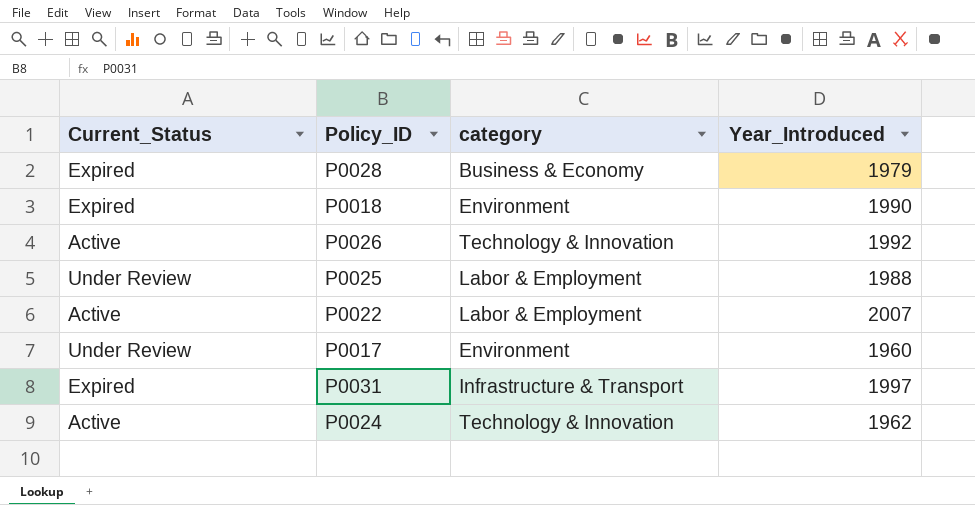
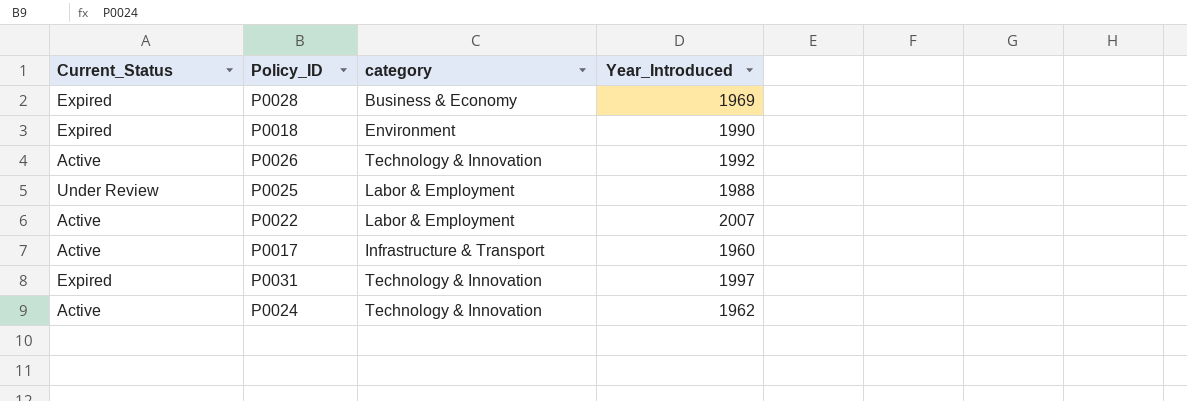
P0028 | Year_Introduced: 1979 -> 1969
P0017 | Current_Status: Under Review -> Active
P0017 | category: Environment -> Infrastructure & Transport
P0031 | category: Infrastructure & Transport -> Technology & Innovation

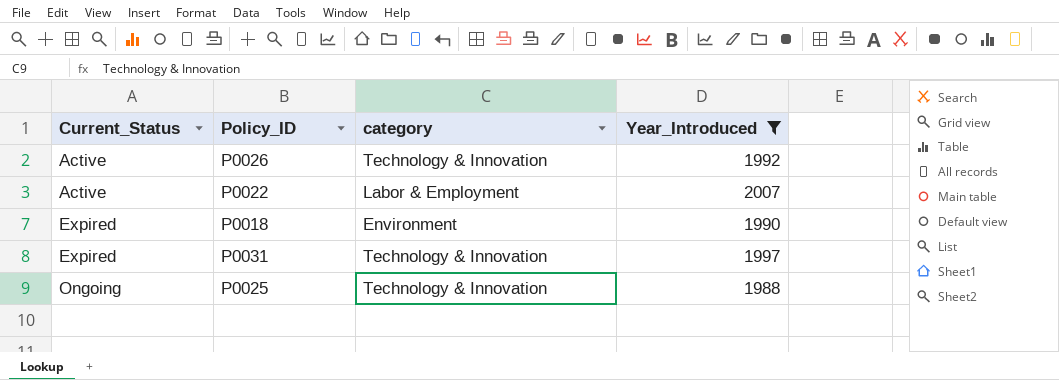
filter: none -> Year_Introduced >= 1988
row order: none -> Current_Status ascending
P0025 | Current_Status: Under Review -> Ongoing
P0025 | category: Labor & Employment -> Technology & Innovation

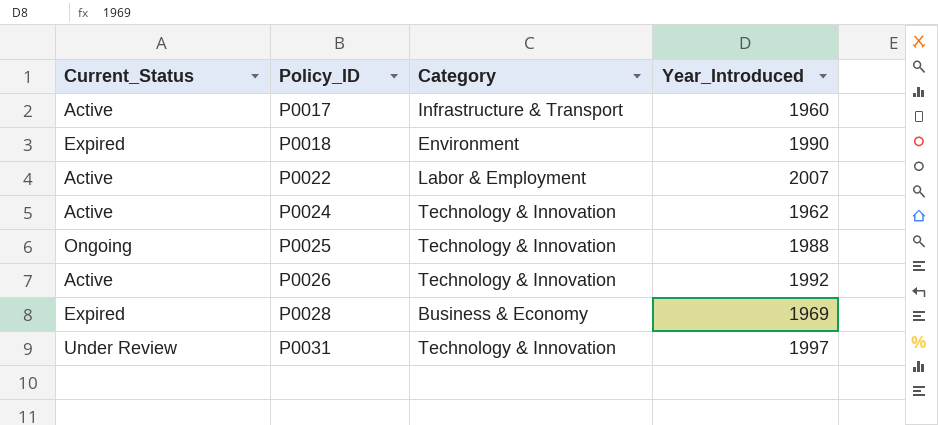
filter: Year_Introduced >= 1988 -> none
row order: Current_Status ascending -> Policy_ID ascending
column name: category -> Category
P0031 | Current_Status: Expired -> Under Review

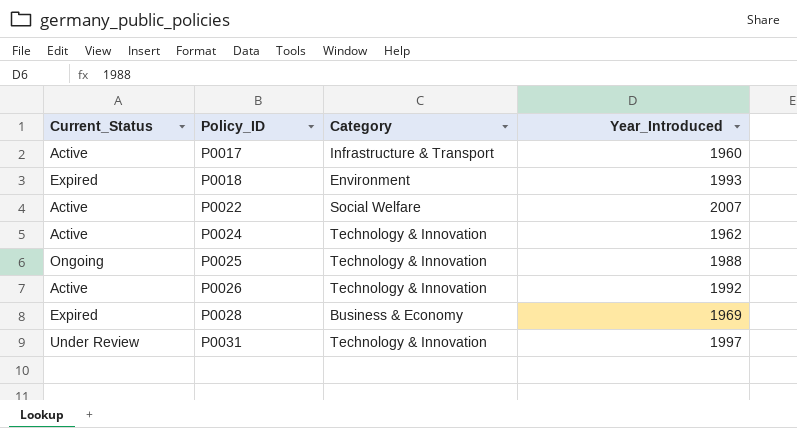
P0018 | Year_Introduced: 1990 -> 1993
P0022 | Category: Labor & Employment -> Social Welfare

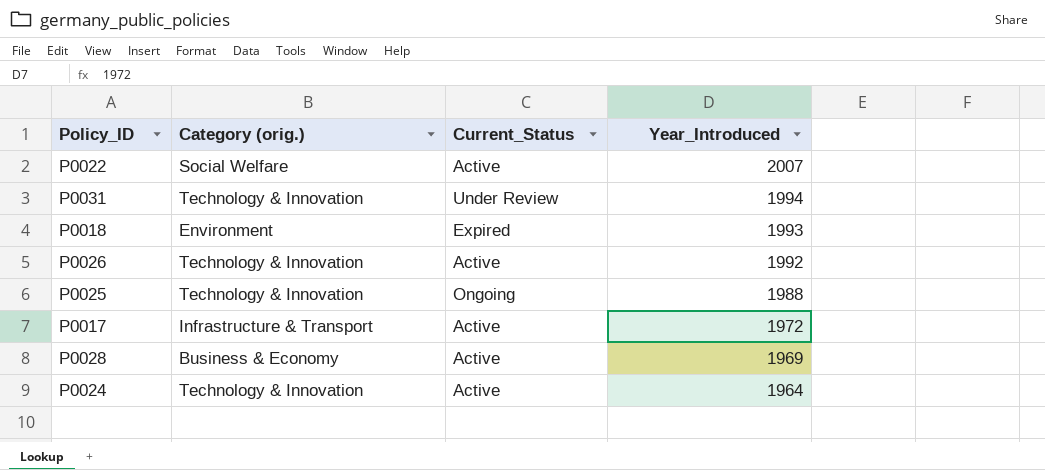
row order: Policy_ID ascending -> Year_Introduced descending
column name: Category -> Category (orig.)
column Current_Status | position: 1 -> 3
P0031 | Year_Introduced: 1997 -> 1994
P0017 | Year_Introduced: 1960 -> 1972
P0028 | Current_Status: Expired -> Active
P0024 | Year_Introduced: 1962 -> 1964

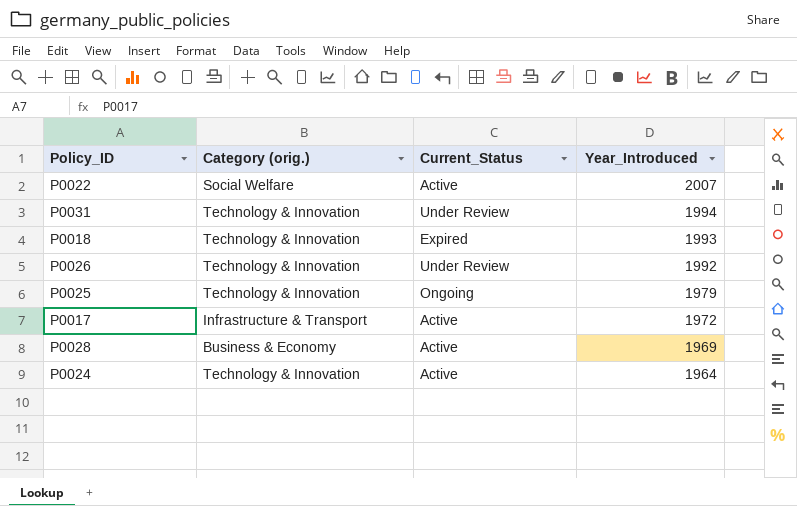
P0018 | Category (orig.): Environment -> Technology & Innovation
P0026 | Current_Status: Active -> Under Review
P0025 | Year_Introduced: 1988 -> 1979

